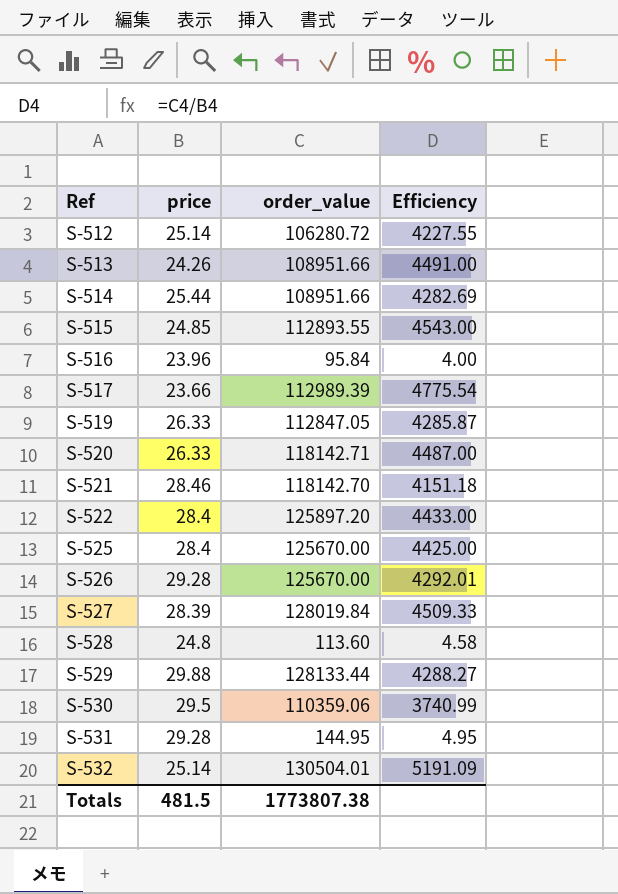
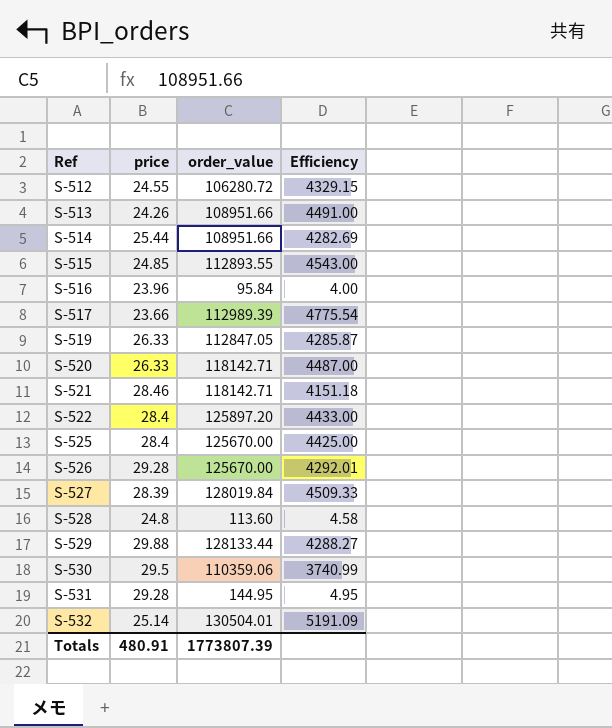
S-512 | price: 25.14 -> 24.55
S-512 | Efficiency: 4227.55 -> 4329.15
S-521 | order_value: 118142.70 -> 118142.71
Totals | price: 481.5 -> 480.91
Totals | order_value: 1773807.38 -> 1773807.39

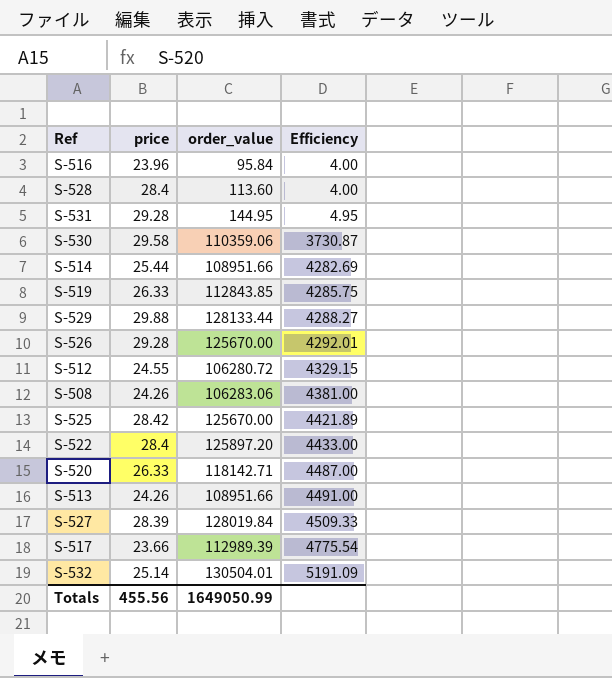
row order: Ref ascending -> Efficiency ascending
row S-515: 24.85 | 112893.55 | 4543.00 -> none
row S-521: 28.46 | 118142.71 | 4151.18 -> none
S-528 | price: 24.8 -> 28.4
S-528 | Efficiency: 4.58 -> 4.00
S-530 | price: 29.5 -> 29.58
S-530 | Efficiency: 3740.99 -> 3730.87
S-519 | order_value: 112847.05 -> 112843.85
S-519 | Efficiency: 4285.87 -> 4285.75
row S-508: none -> 24.26 | 106283.06 | 4381.00
S-525 | price: 28.4 -> 28.42
S-525 | Efficiency: 4425.00 -> 4421.89
Totals | price: 480.91 -> 455.56
Totals | order_value: 1773807.39 -> 1649050.99

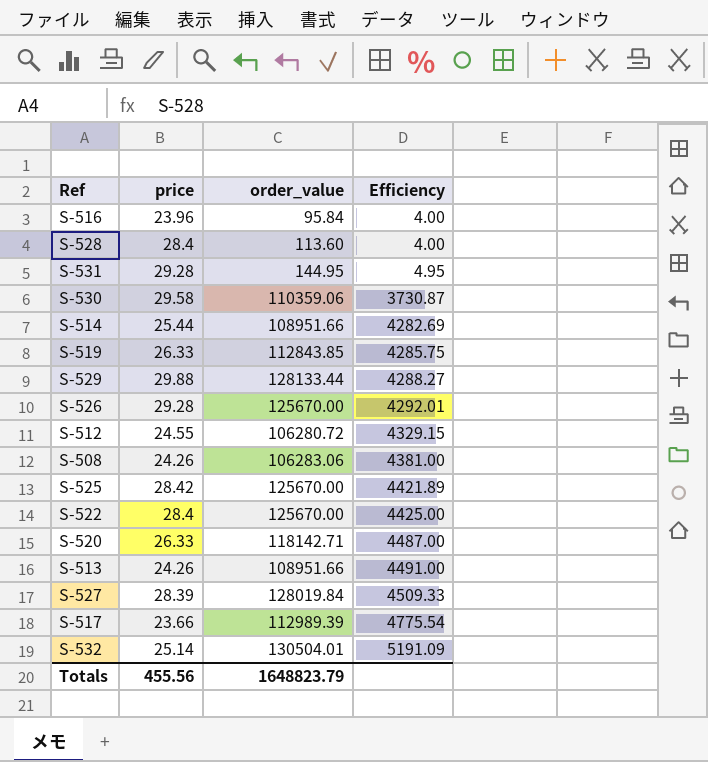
S-522 | order_value: 125897.20 -> 125670.00
S-522 | Efficiency: 4433.00 -> 4425.00
Totals | order_value: 1649050.99 -> 1648823.79

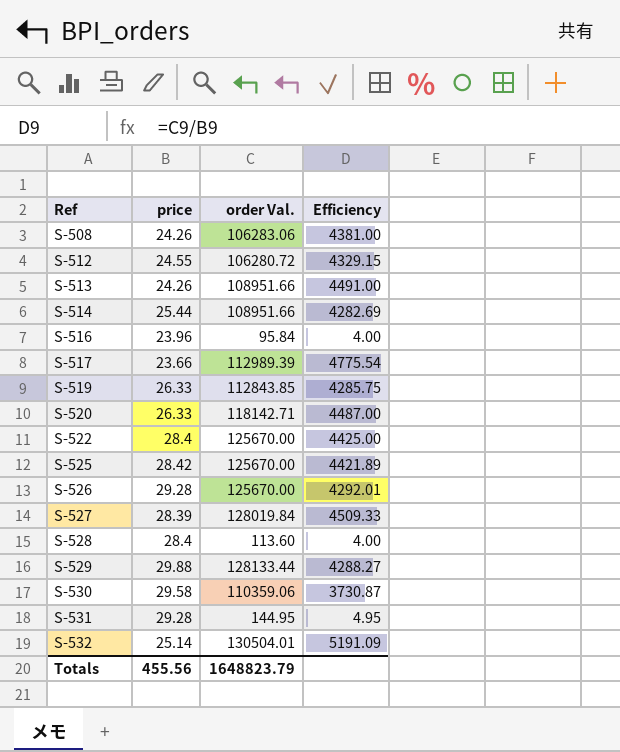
row order: Efficiency ascending -> Ref ascending
column name: order_value -> order Val.

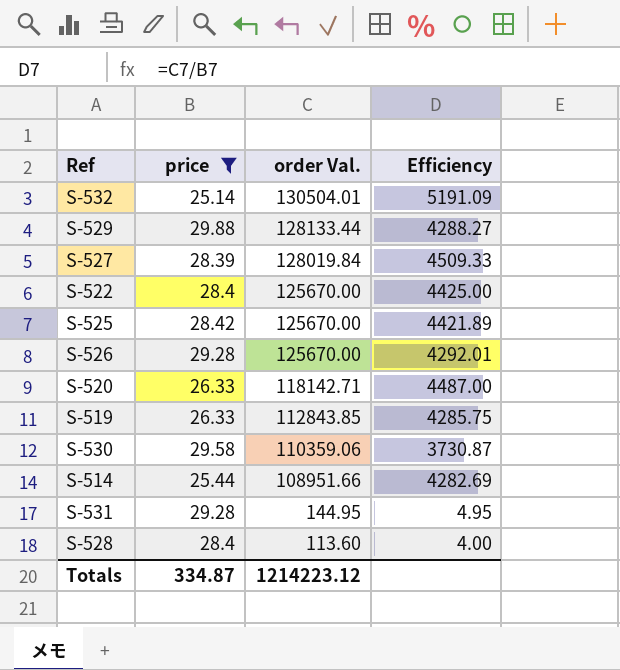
filter: none -> price >= 25.14
row order: Ref ascending -> order Val. descending
Totals | price: 455.56 -> 334.87
Totals | order Val.: 1648823.79 -> 1214223.12

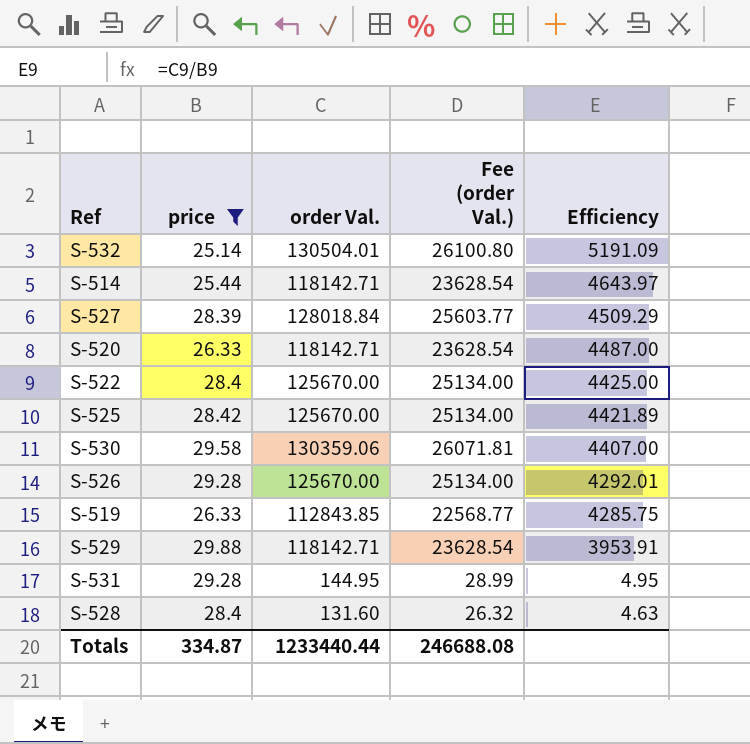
row order: order Val. descending -> Efficiency descending
column Fee (order Val.) | formula: none -> [order Val.] * 0.2
S-514 | order Val.: 108951.66 -> 118142.71
S-514 | Efficiency: 4282.69 -> 4643.97
S-527 | order Val.: 128019.84 -> 128018.84
S-527 | Efficiency: 4509.33 -> 4509.29
S-530 | order Val.: 110359.06 -> 130359.06
S-530 | Efficiency: 3730.87 -> 4407.00
S-529 | order Val.: 128133.44 -> 118142.71
S-529 | Efficiency: 4288.27 -> 3953.91
S-528 | order Val.: 113.60 -> 131.60
S-528 | Efficiency: 4.00 -> 4.63
Totals | order Val.: 1214223.12 -> 1233440.44

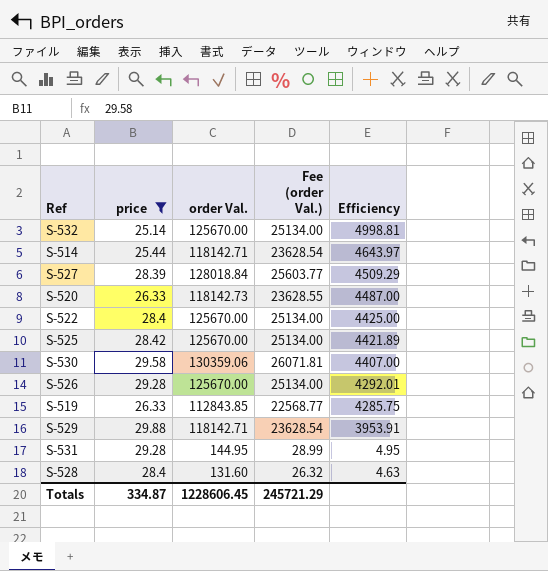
S-532 | order Val.: 130504.01 -> 125670.00
S-532 | Fee (order Val.): 26100.80 -> 25134.00
S-532 | Efficiency: 5191.09 -> 4998.81
S-520 | order Val.: 118142.71 -> 118142.73
S-520 | Fee (order Val.): 23628.54 -> 23628.55
Totals | order Val.: 1233440.44 -> 1228606.45
Totals | Fee (order Val.): 246688.08 -> 245721.29

